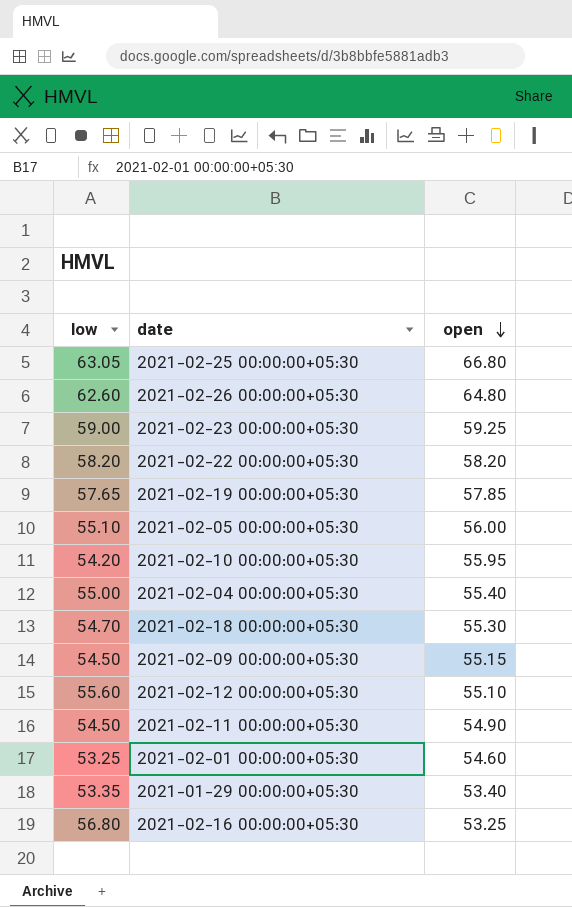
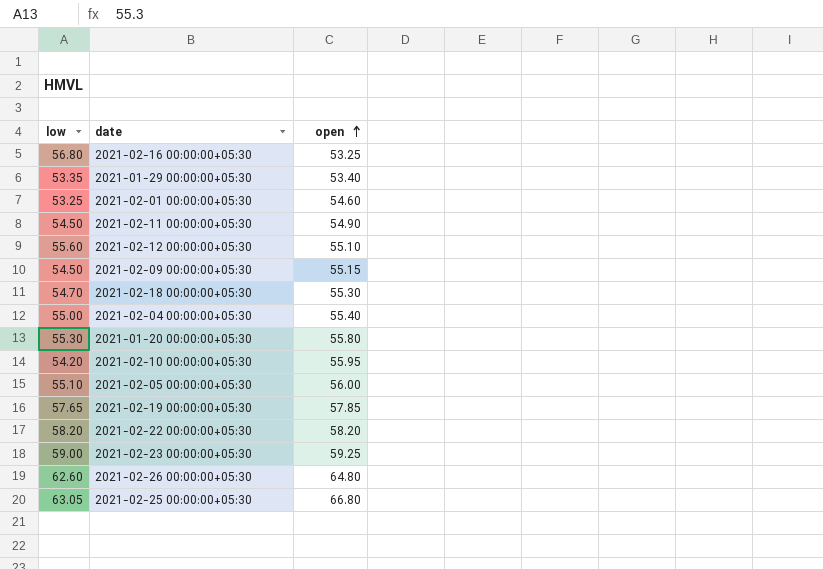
row order: open descending -> open ascending
row 2021-01-20 00:00:00+05:30: none -> 55.30 | 55.80

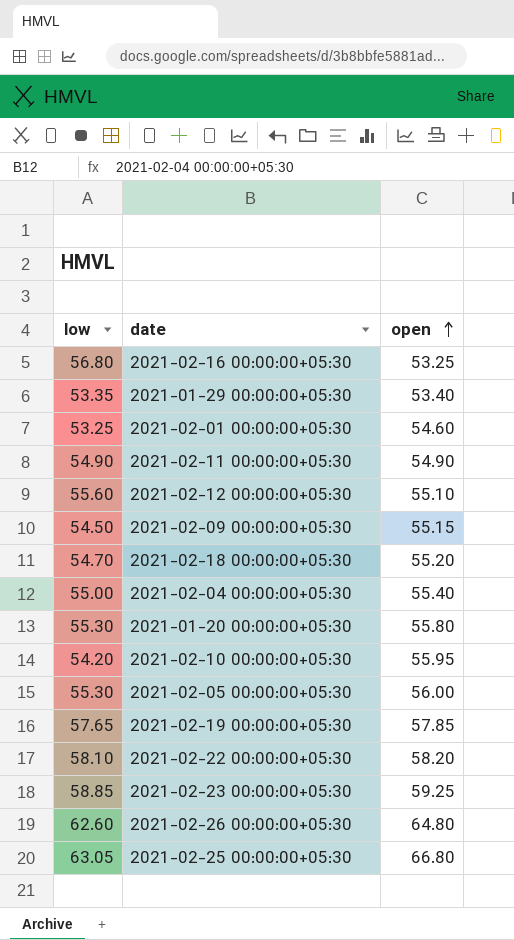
2021-02-11 00:00:00+05:30 | low: 54.50 -> 54.90
2021-02-18 00:00:00+05:30 | open: 55.30 -> 55.20
2021-02-05 00:00:00+05:30 | low: 55.10 -> 55.30
2021-02-22 00:00:00+05:30 | low: 58.20 -> 58.10
2021-02-23 00:00:00+05:30 | low: 59.00 -> 58.85

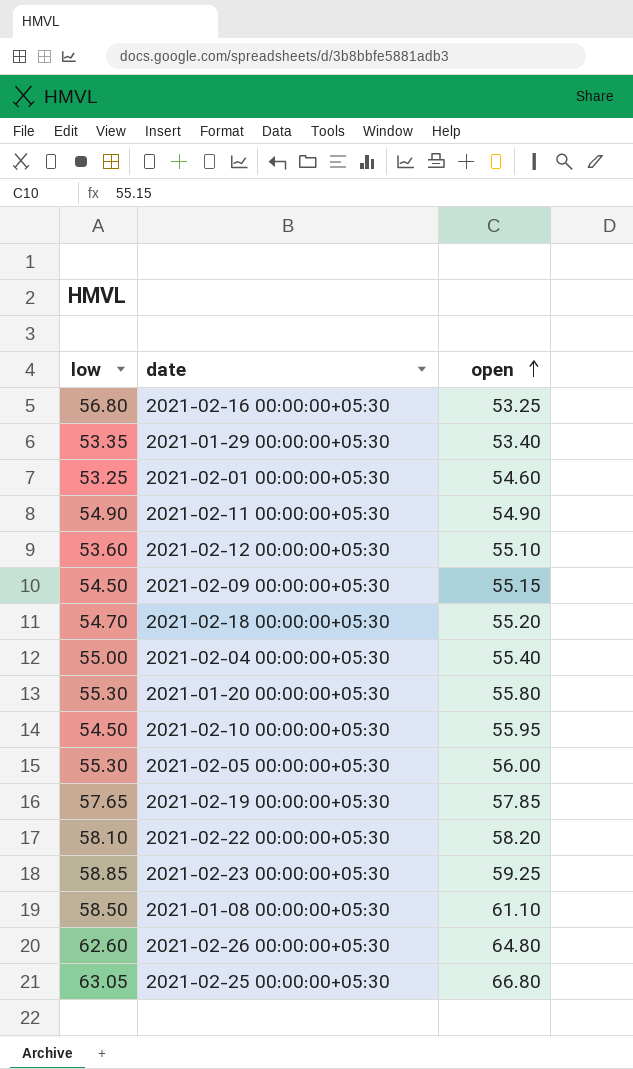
2021-02-12 00:00:00+05:30 | low: 55.60 -> 53.60
2021-02-10 00:00:00+05:30 | low: 54.20 -> 54.50
row 2021-01-08 00:00:00+05:30: none -> 58.50 | 61.10

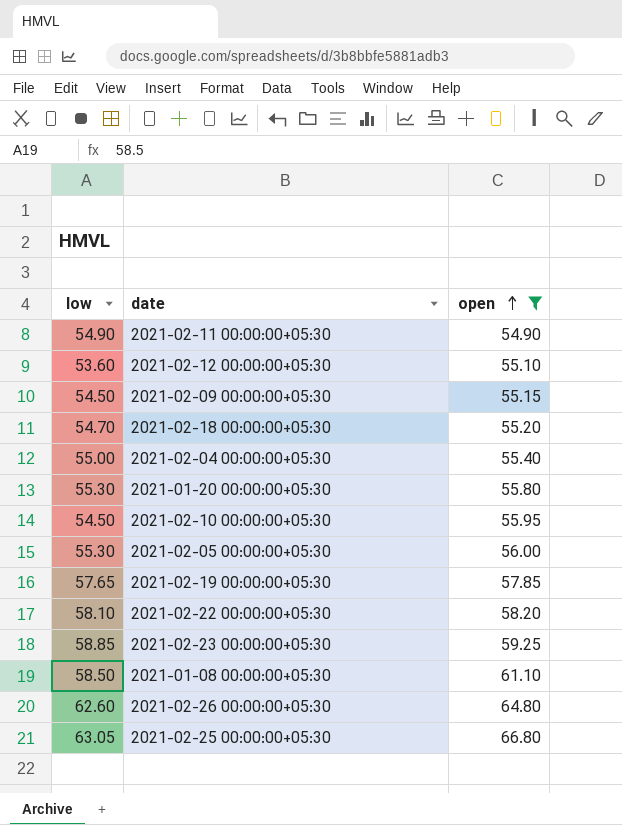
filter: none -> open >= 54.90

